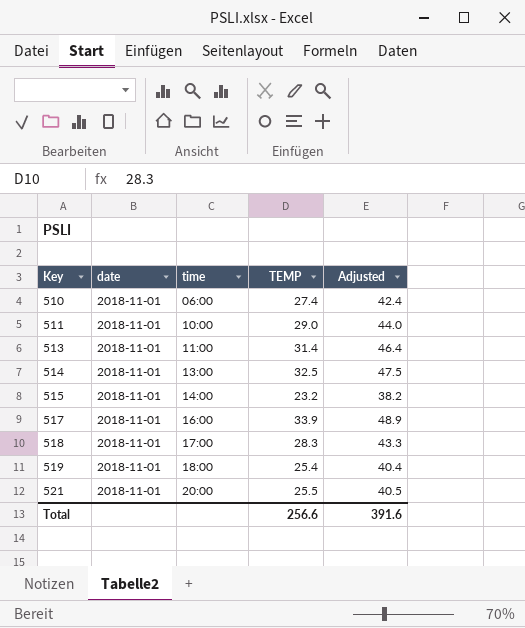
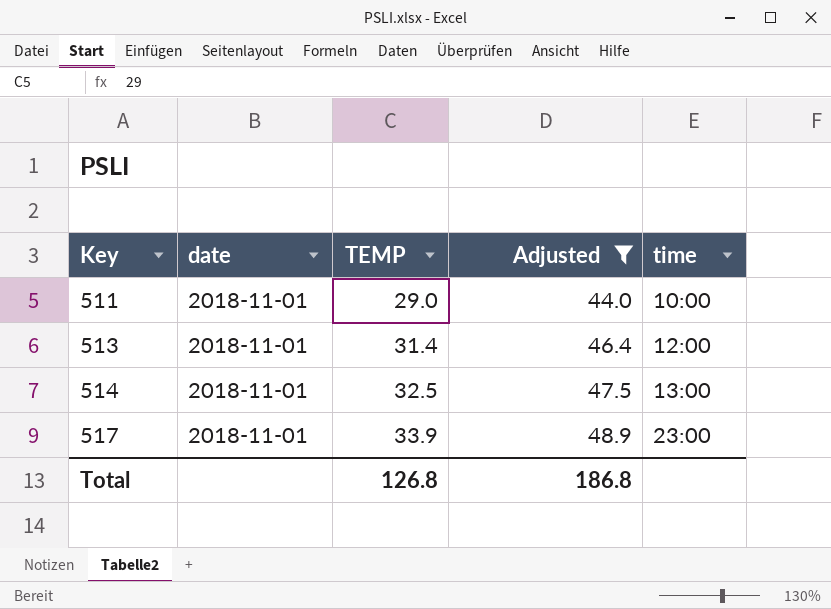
filter: none -> Adjusted >= 44.0
column time | position: 3 -> 5
513 | time: 11:00 -> 12:00
517 | time: 16:00 -> 23:00
Total | TEMP: 256.6 -> 126.8
Total | Adjusted: 391.6 -> 186.8

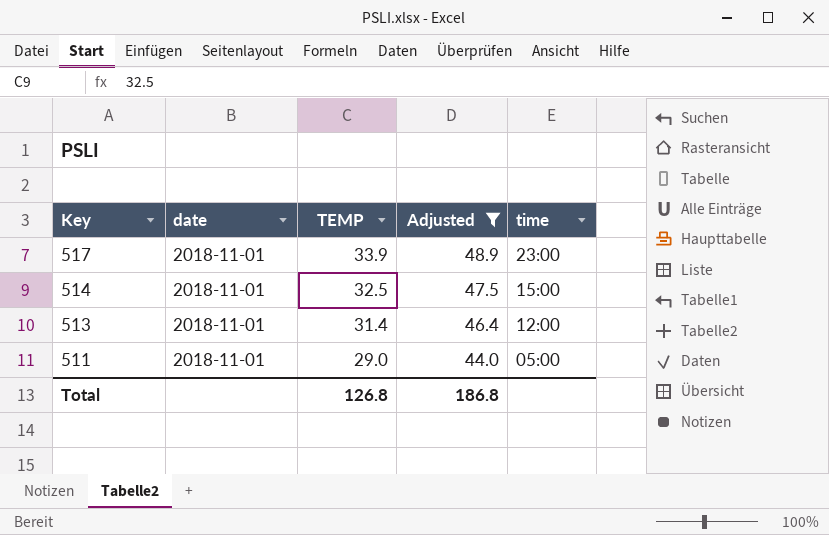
row order: Key ascending -> Key descending
514 | time: 13:00 -> 15:00
511 | time: 10:00 -> 05:00

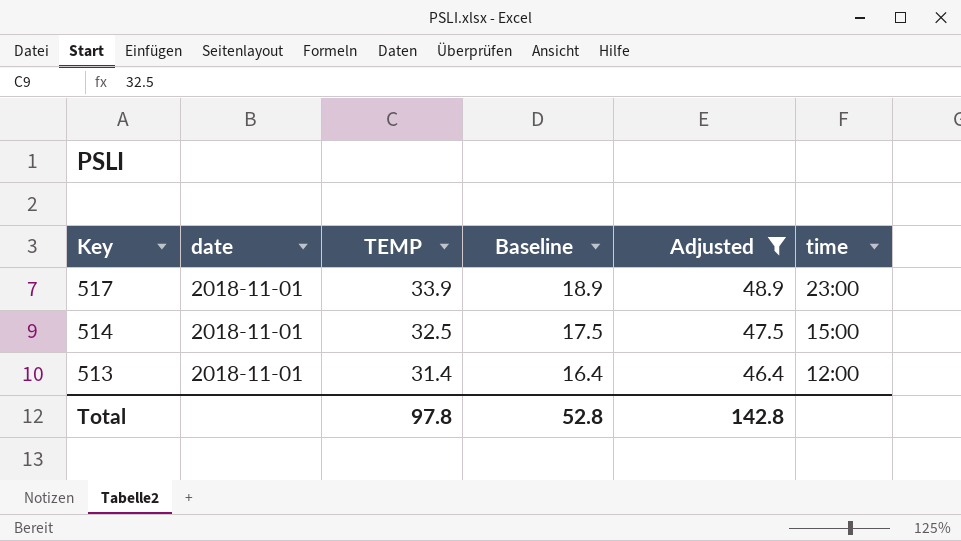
column Baseline | formula: none -> [TEMP] - 15
row 511: 2018-11-01 | 29.0 | 44.0 | 05:00 -> none
Total | TEMP: 126.8 -> 97.8
Total | Adjusted: 186.8 -> 142.8

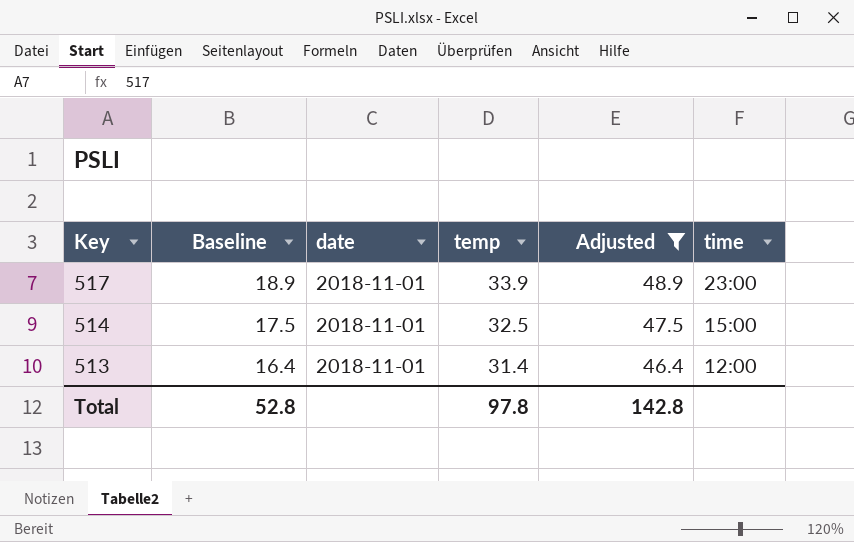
column Baseline | position: 4 -> 2
column name: TEMP -> temp

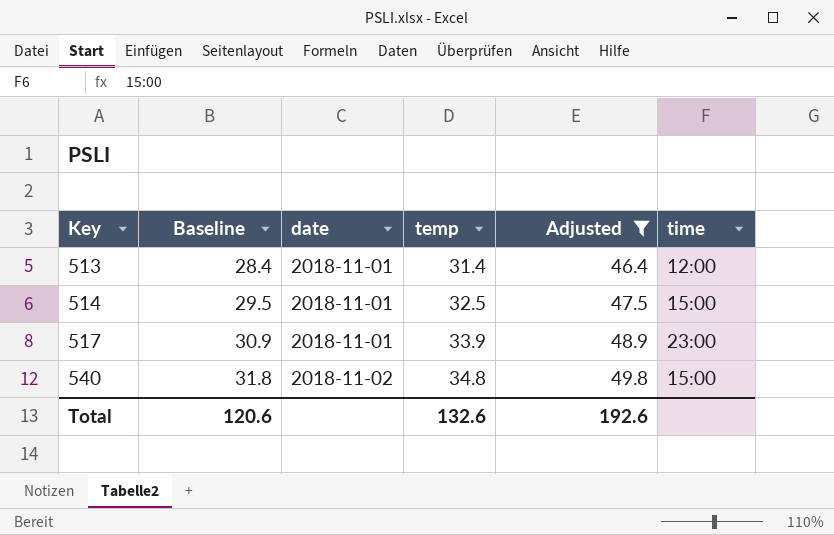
row order: Key descending -> Key ascending
column Baseline | formula: [temp] - 15 -> [temp] - 3
row 540: none -> 31.8 | 2018-11-02 | 34.8 | 49.8 | 15:00
Total | Baseline: 52.8 -> 120.6
Total | temp: 97.8 -> 132.6
Total | Adjusted: 142.8 -> 192.6

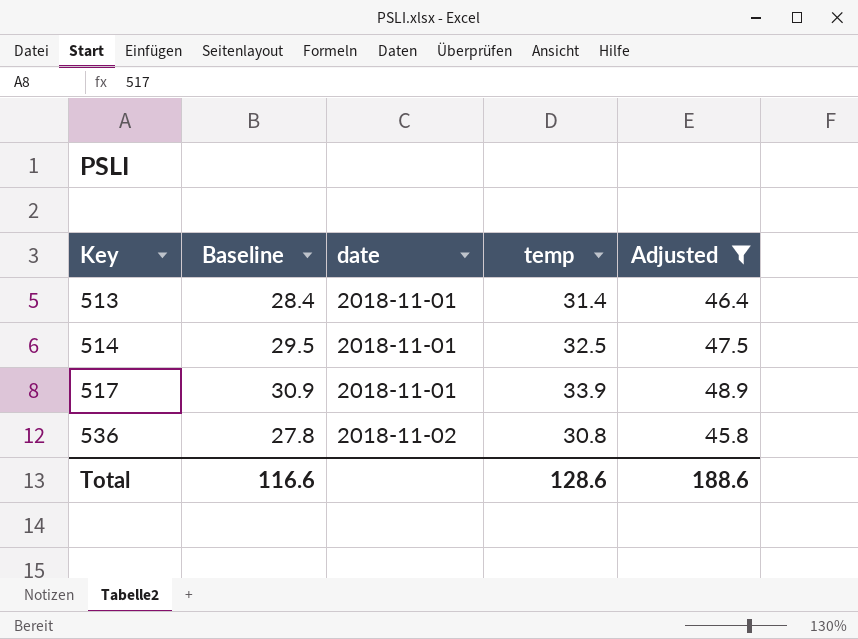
column time | position: 6 -> none
row 540: 31.8 | 2018-11-02 | 34.8 | 49.8 | 15:00 -> none
row 536: none -> 27.8 | 2018-11-02 | 30.8 | 45.8
Total | Baseline: 120.6 -> 116.6
Total | temp: 132.6 -> 128.6
Total | Adjusted: 192.6 -> 188.6

